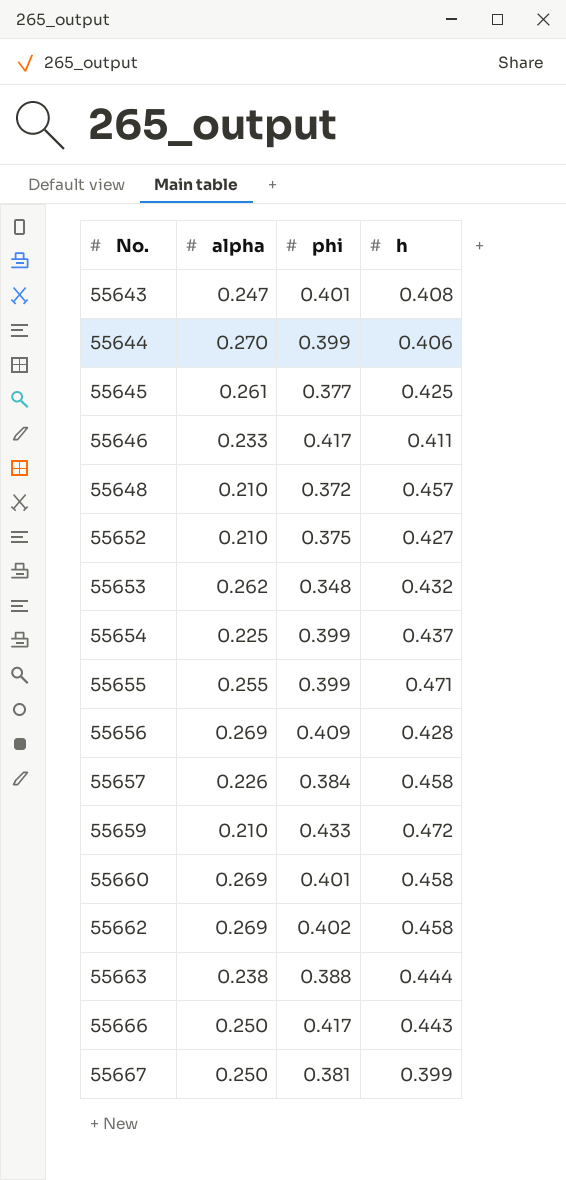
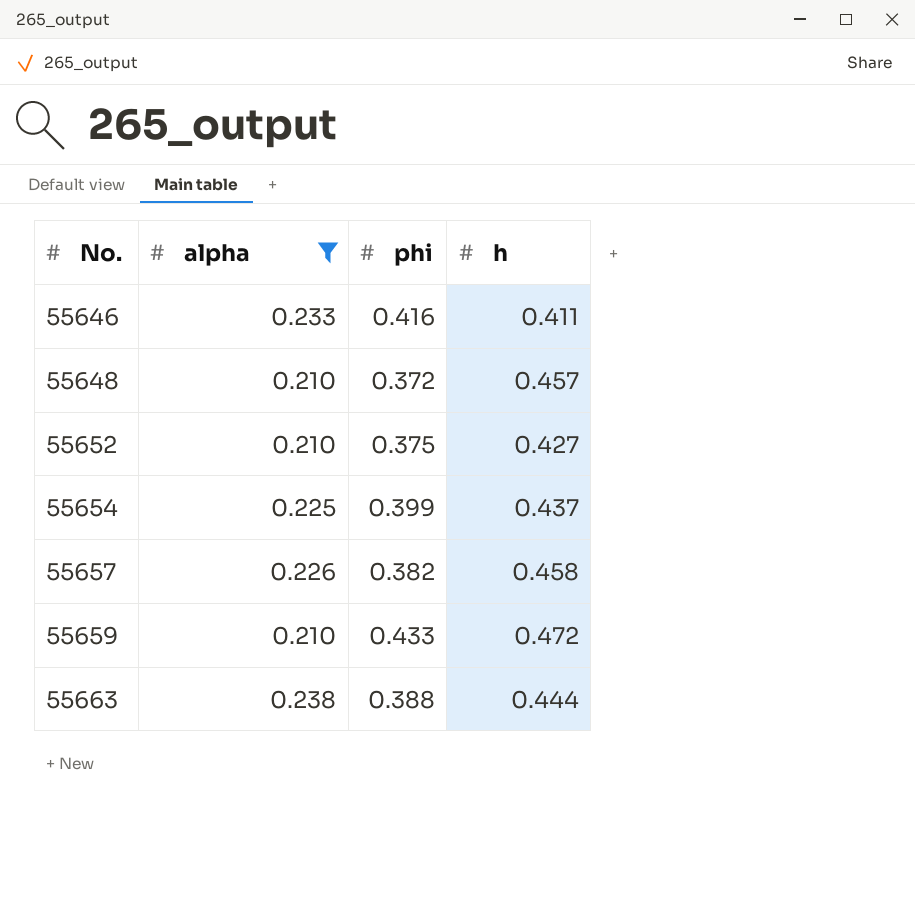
filter: none -> alpha <= 0.238
55646 | phi: 0.417 -> 0.416
55657 | phi: 0.384 -> 0.382

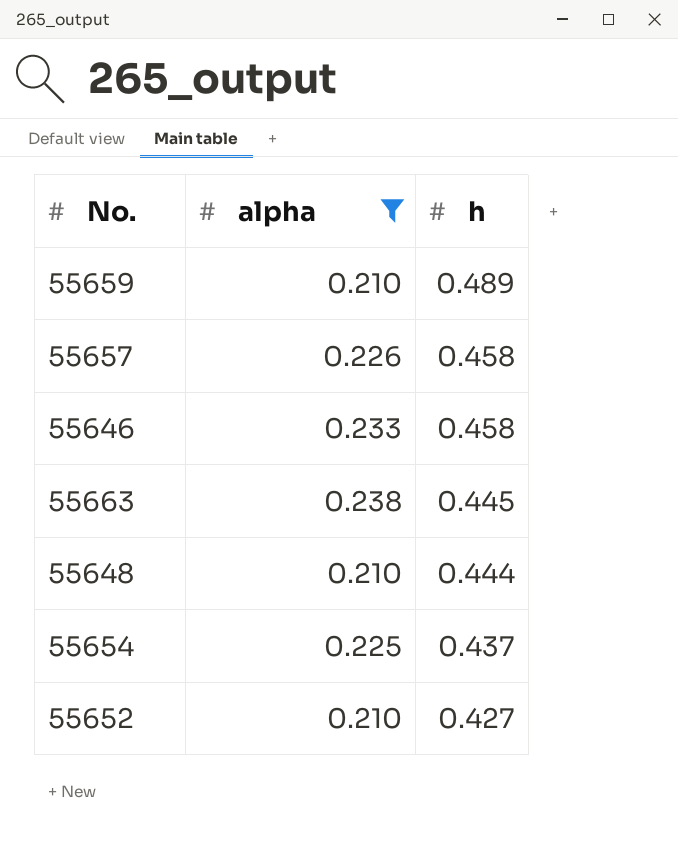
row order: No. ascending -> h descending
column phi | position: 3 -> none
55659 | h: 0.472 -> 0.489
55646 | h: 0.411 -> 0.458
55663 | h: 0.444 -> 0.445
55648 | h: 0.457 -> 0.444

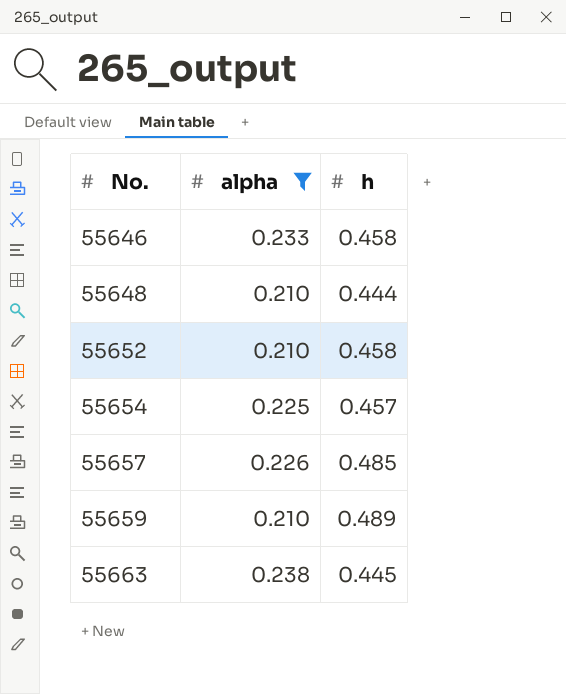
row order: h descending -> No. ascending
55652 | h: 0.427 -> 0.458
55654 | h: 0.437 -> 0.457
55657 | h: 0.458 -> 0.485

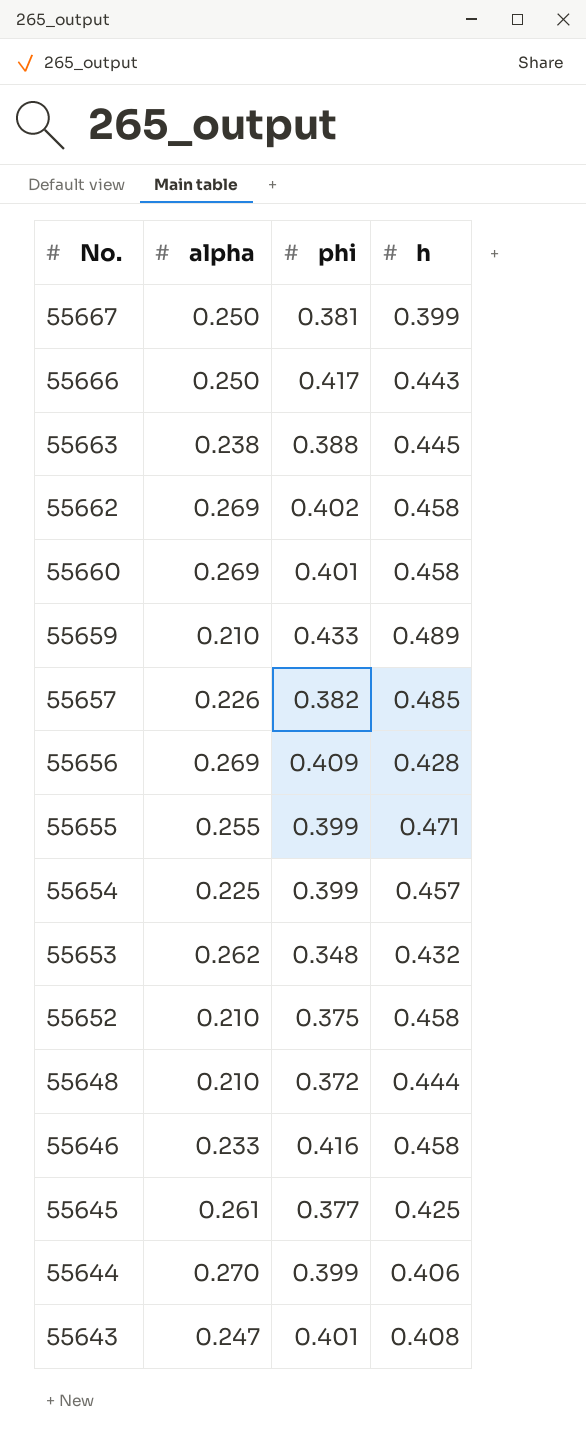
filter: alpha <= 0.238 -> none
row order: No. ascending -> No. descending
column phi | position: none -> 3

